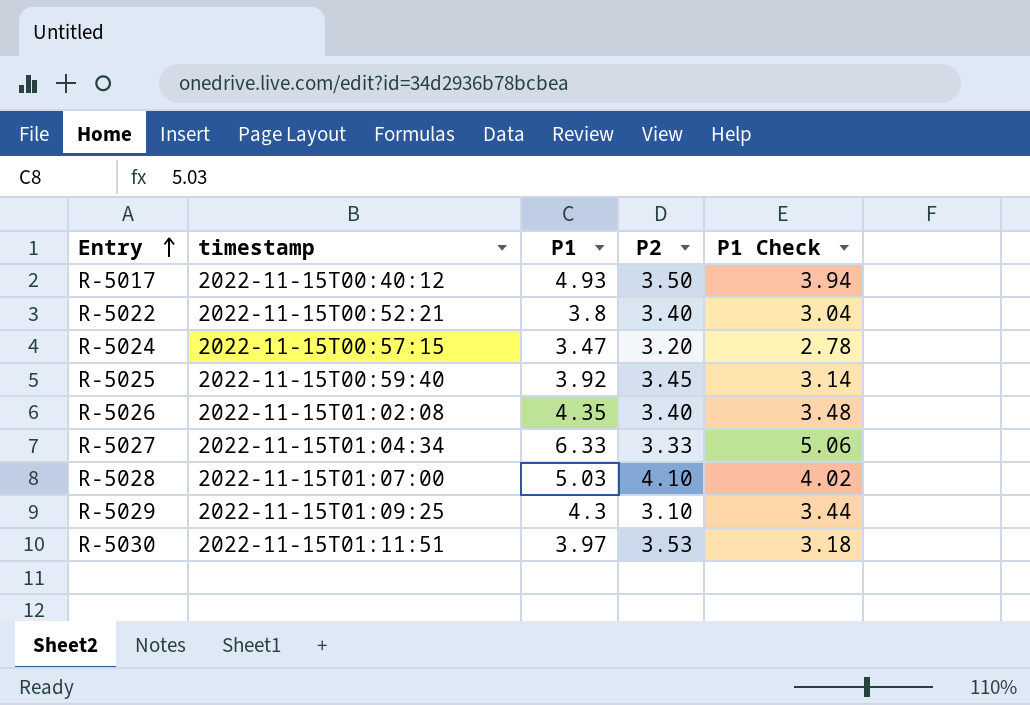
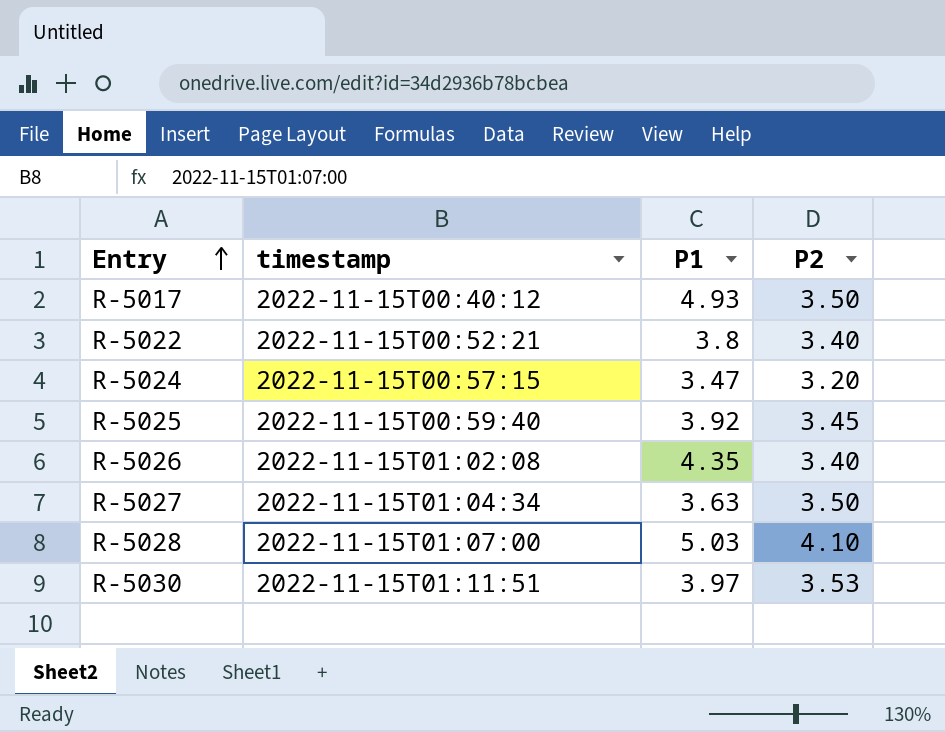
column P1 Check | formula: [P1] * 0.8 -> none
row R-5029: 2022-11-15T01:09:25 | 4.3 | 3.10 | 3.44 -> none
R-5027 | P1: 6.33 -> 3.63
R-5027 | P2: 3.33 -> 3.50

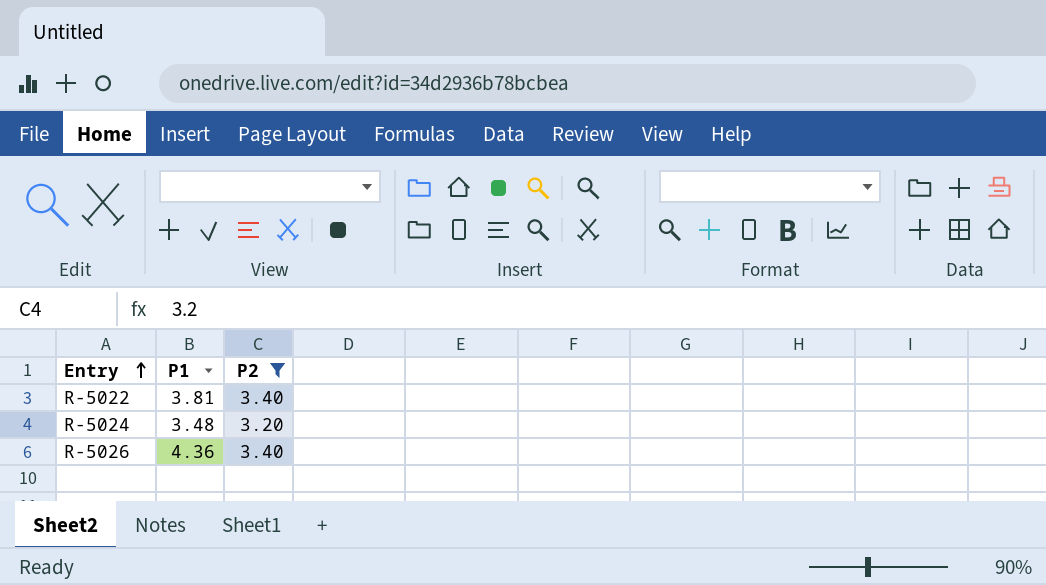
filter: none -> P2 <= 3.40
column timestamp | position: 2 -> none
R-5022 | P1: 3.8 -> 3.81
R-5024 | P1: 3.47 -> 3.48
R-5026 | P1: 4.35 -> 4.36

